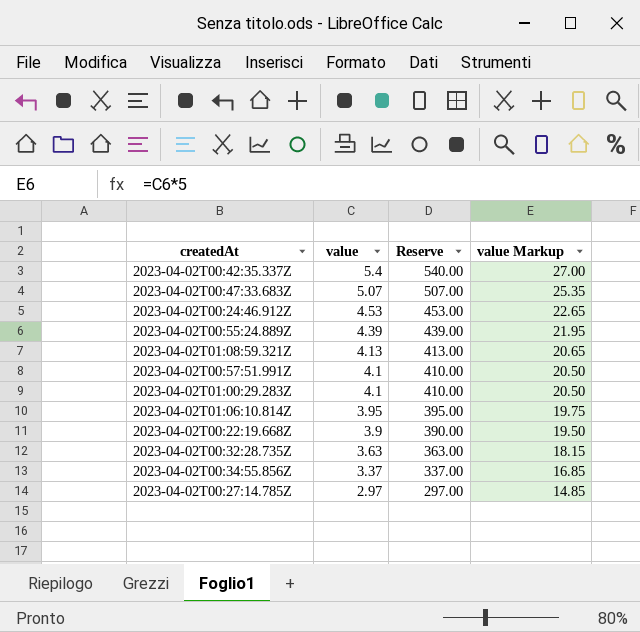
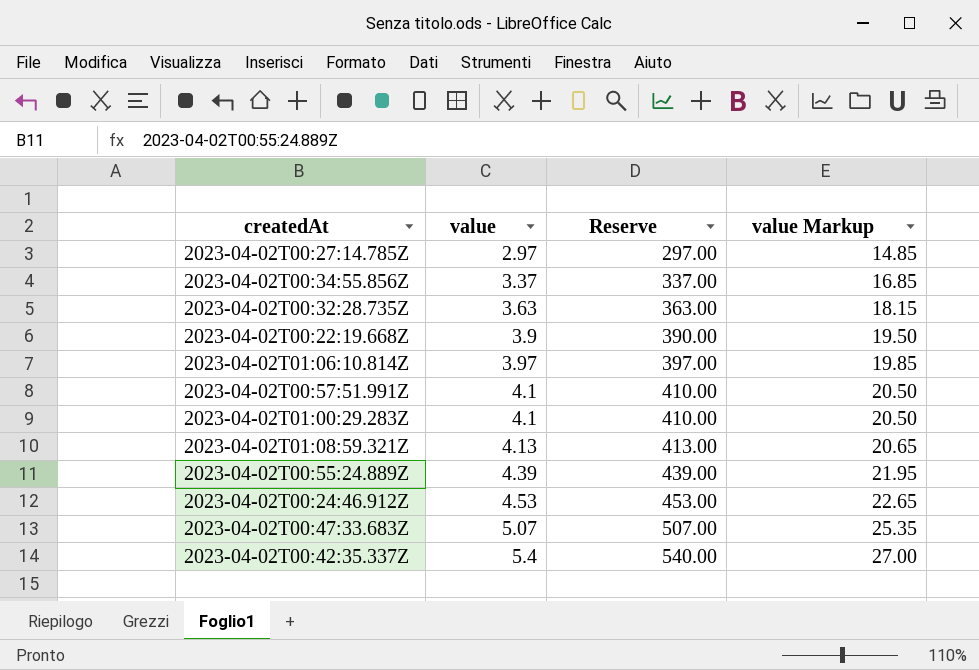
row order: value descending -> value ascending
2023-04-02T01:06:10.814Z | value: 3.95 -> 3.97
2023-04-02T01:06:10.814Z | Reserve: 395.00 -> 397.00
2023-04-02T01:06:10.814Z | value Markup: 19.75 -> 19.85

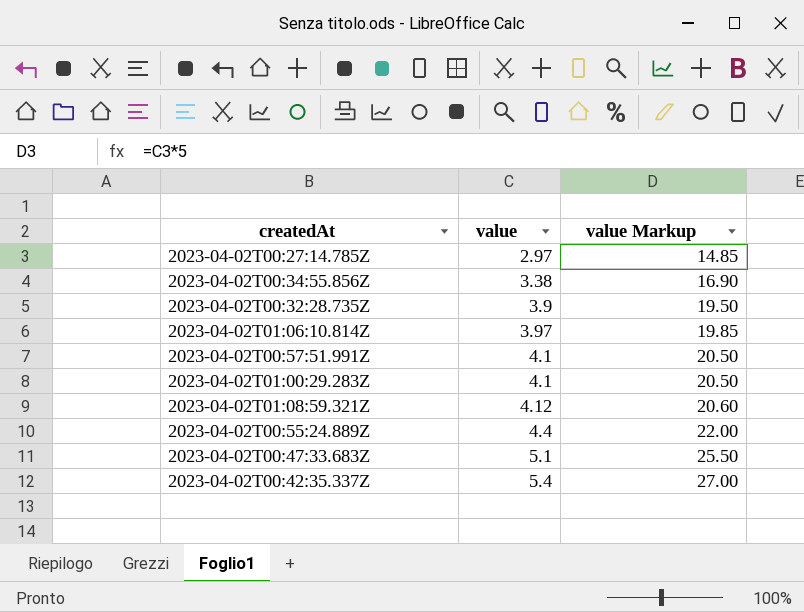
column Reserve | formula: [value] * 100 -> none
row 2023-04-02T00:22:19.668Z: 3.9 | 390.00 | 19.50 -> none
row 2023-04-02T00:24:46.912Z: 4.53 | 453.00 | 22.65 -> none
2023-04-02T00:34:55.856Z | value: 3.37 -> 3.38
2023-04-02T00:34:55.856Z | value Markup: 16.85 -> 16.90
2023-04-02T00:32:28.735Z | value: 3.63 -> 3.9
2023-04-02T00:32:28.735Z | value Markup: 18.15 -> 19.50
2023-04-02T01:08:59.321Z | value: 4.13 -> 4.12
2023-04-02T01:08:59.321Z | value Markup: 20.65 -> 20.60
2023-04-02T00:55:24.889Z | value: 4.39 -> 4.4
2023-04-02T00:55:24.889Z | value Markup: 21.95 -> 22.00
2023-04-02T00:47:33.683Z | value: 5.07 -> 5.1
2023-04-02T00:47:33.683Z | value Markup: 25.35 -> 25.50

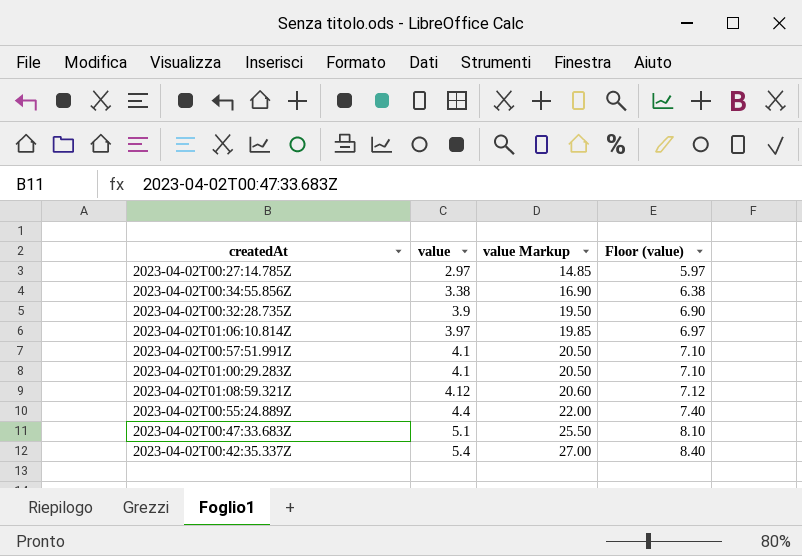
column Floor (value) | formula: none -> [value] + 3

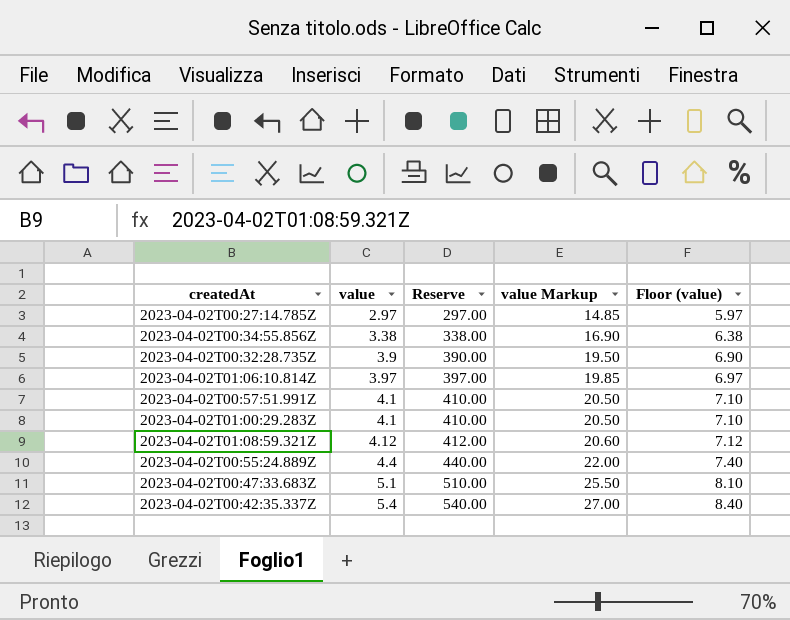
column Reserve | formula: none -> [value] * 100

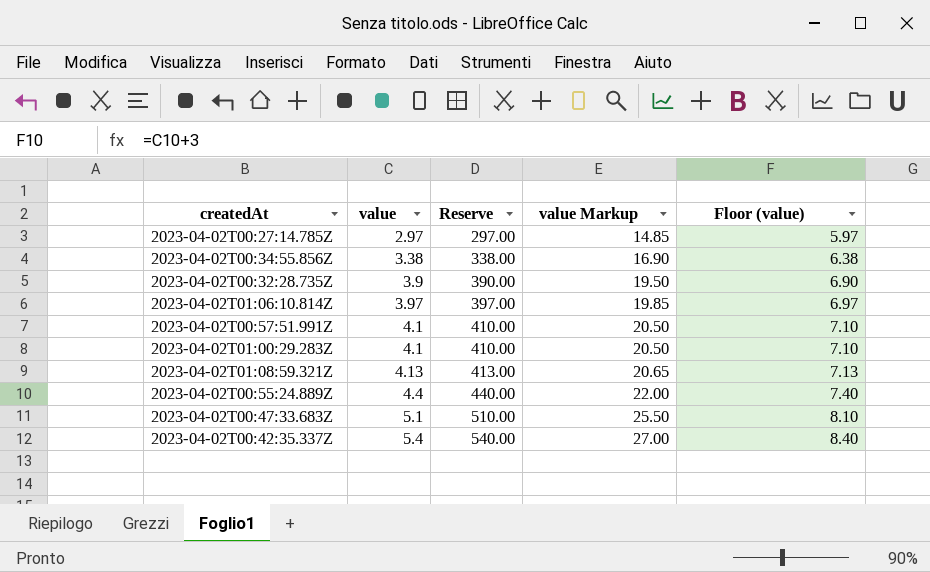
2023-04-02T01:08:59.321Z | value: 4.12 -> 4.13
2023-04-02T01:08:59.321Z | Reserve: 412.00 -> 413.00
2023-04-02T01:08:59.321Z | value Markup: 20.60 -> 20.65
2023-04-02T01:08:59.321Z | Floor (value): 7.12 -> 7.13

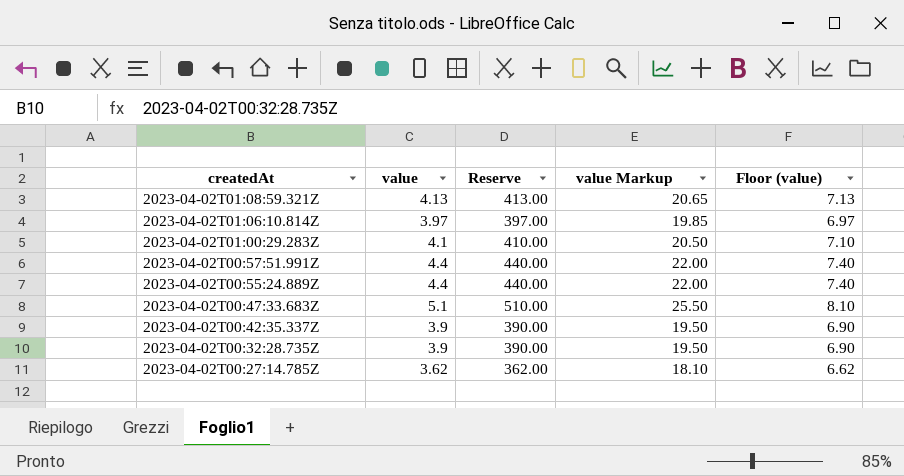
row order: value ascending -> createdAt descending
row 2023-04-02T00:34:55.856Z: 3.38 | 338.00 | 16.90 | 6.38 -> none
2023-04-02T00:57:51.991Z | value: 4.1 -> 4.4
2023-04-02T00:57:51.991Z | Reserve: 410.00 -> 440.00
2023-04-02T00:57:51.991Z | value Markup: 20.50 -> 22.00
2023-04-02T00:57:51.991Z | Floor (value): 7.10 -> 7.40
2023-04-02T00:42:35.337Z | value: 5.4 -> 3.9
2023-04-02T00:42:35.337Z | Reserve: 540.00 -> 390.00
2023-04-02T00:42:35.337Z | value Markup: 27.00 -> 19.50
2023-04-02T00:42:35.337Z | Floor (value): 8.40 -> 6.90
2023-04-02T00:27:14.785Z | value: 2.97 -> 3.62
2023-04-02T00:27:14.785Z | Reserve: 297.00 -> 362.00
2023-04-02T00:27:14.785Z | value Markup: 14.85 -> 18.10
2023-04-02T00:27:14.785Z | Floor (value): 5.97 -> 6.62

